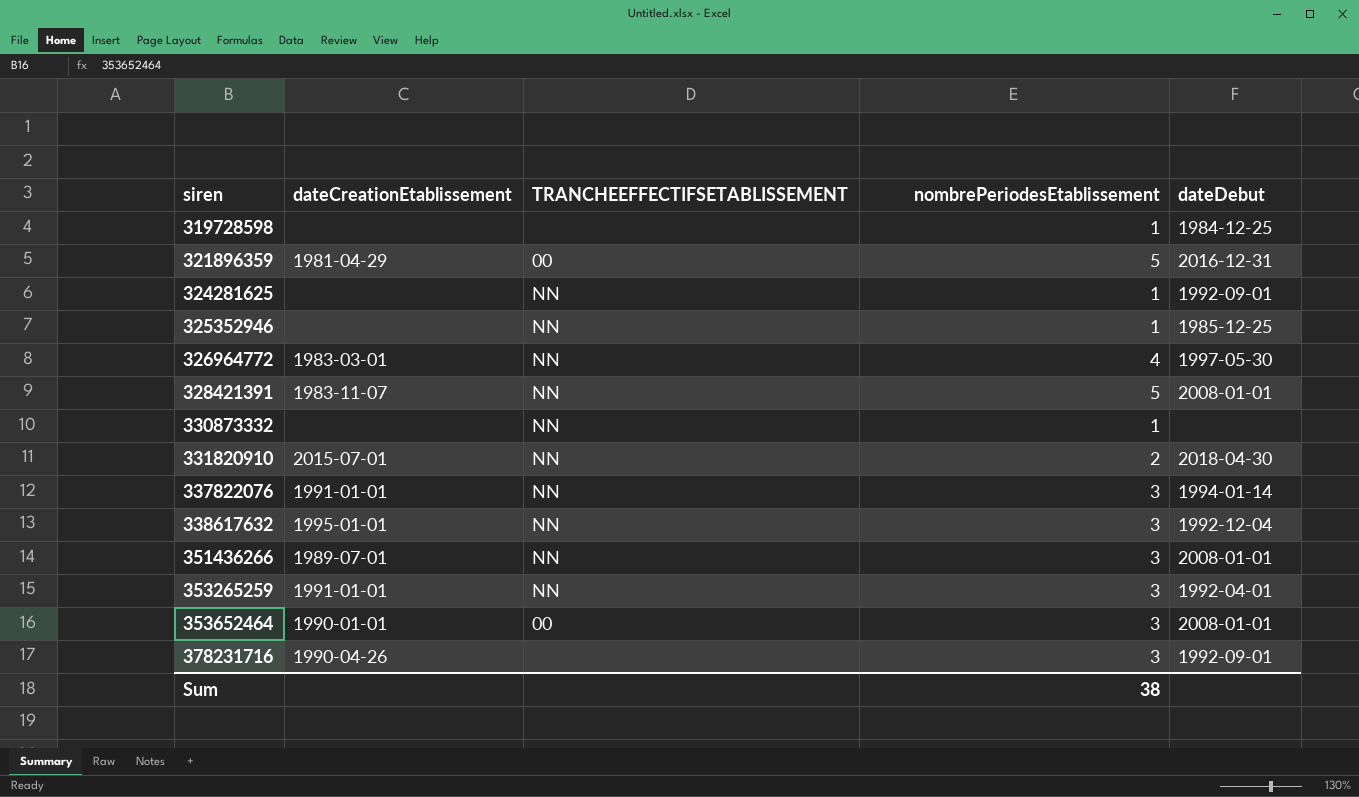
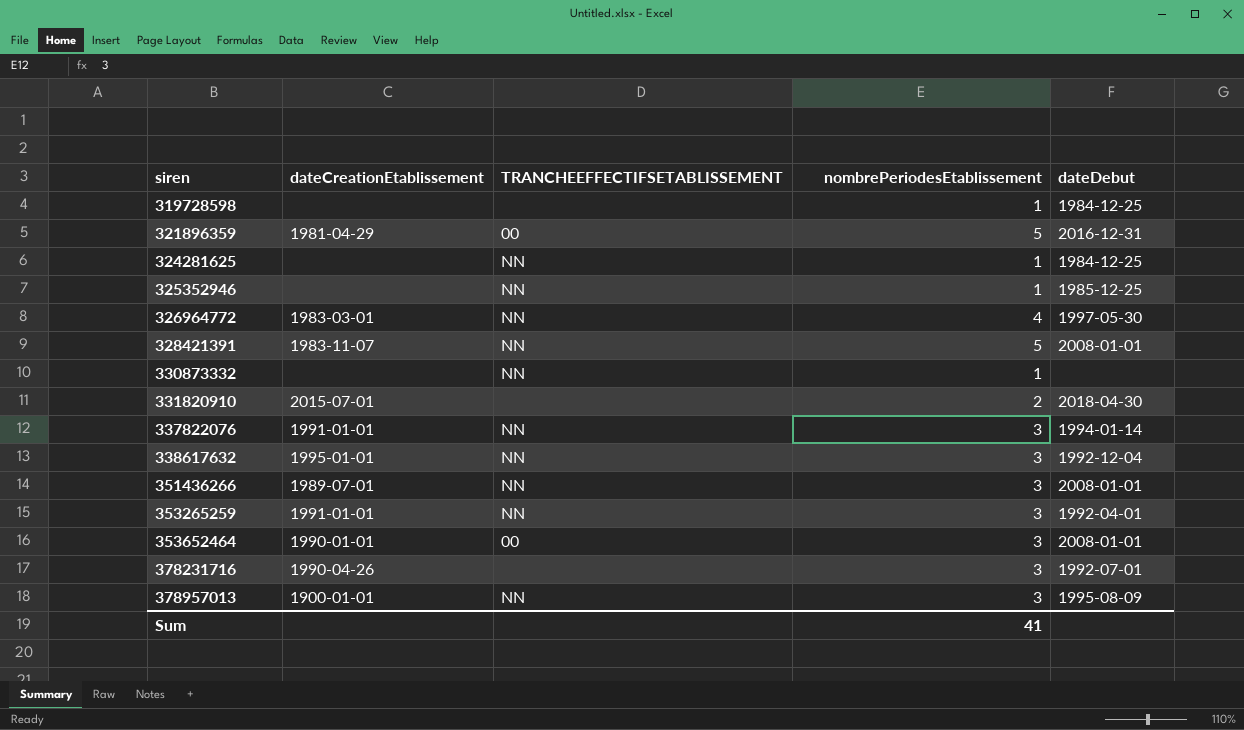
324281625 | dateDebut: 1992-09-01 -> 1984-12-25
331820910 | TRANCHEEFFECTIFSETABLISSEMENT: NN -> none
378231716 | dateDebut: 1992-09-01 -> 1992-07-01
row 378957013: none -> 1900-01-01 | NN | 3 | 1995-08-09
Sum | nombrePeriodesEtablissement: 38 -> 41

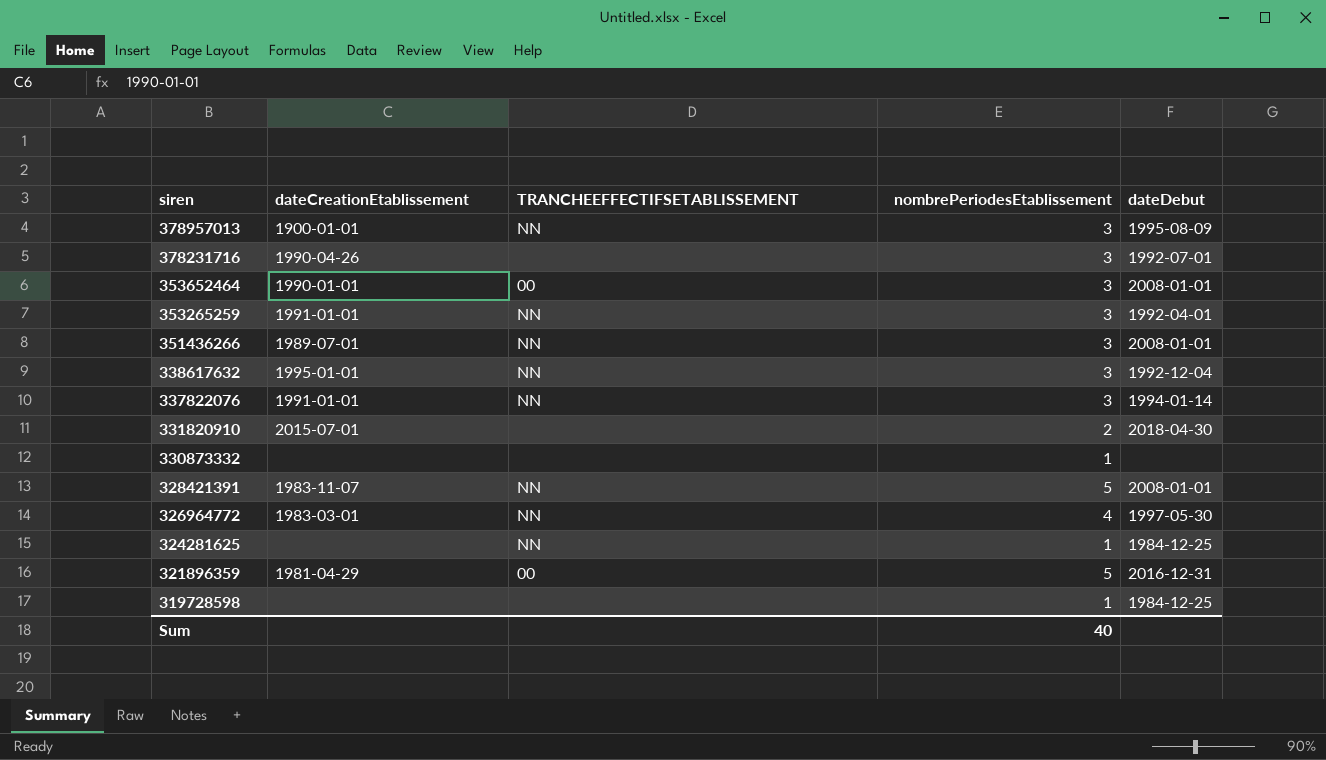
row order: siren ascending -> siren descending
row 325352946: none | NN | 1 | 1985-12-25 -> none
330873332 | TRANCHEEFFECTIFSETABLISSEMENT: NN -> none
Sum | nombrePeriodesEtablissement: 41 -> 40

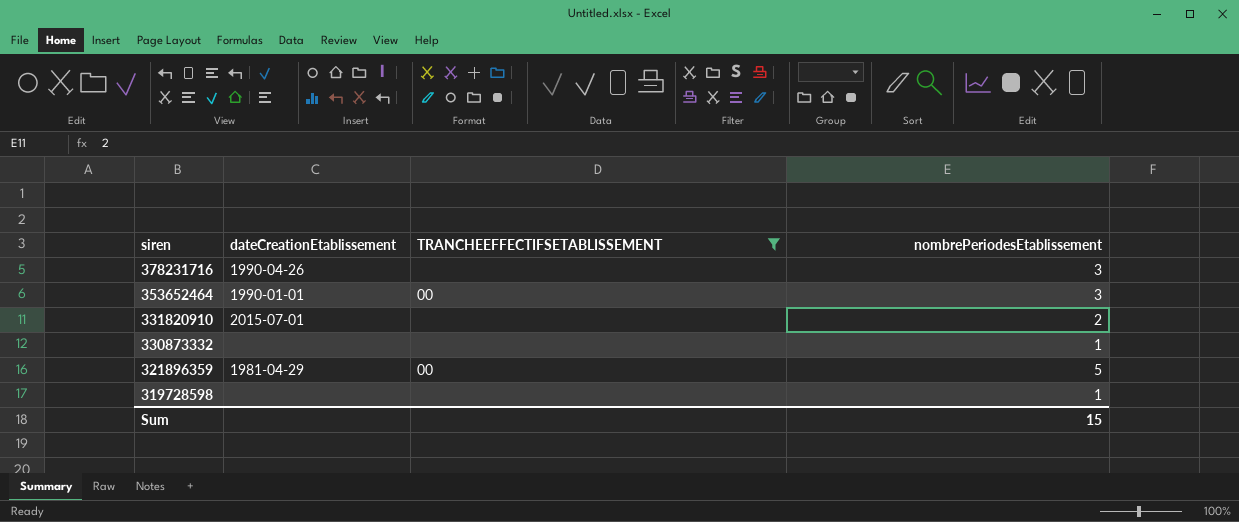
filter: none -> TRANCHEEFFECTIFSETABLISSEMENT != NN
column dateDebut | position: 5 -> none
Sum | nombrePeriodesEtablissement: 40 -> 15

